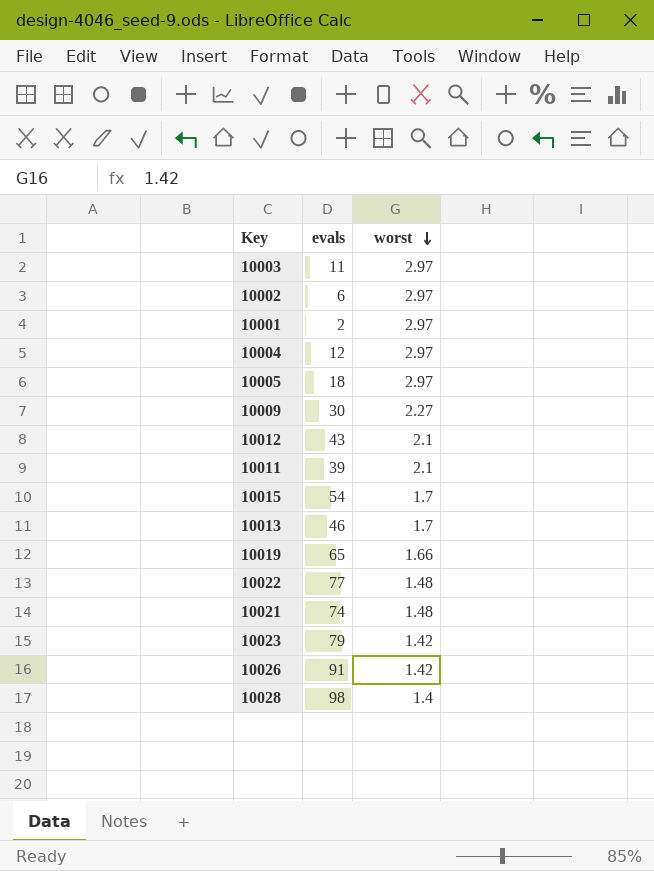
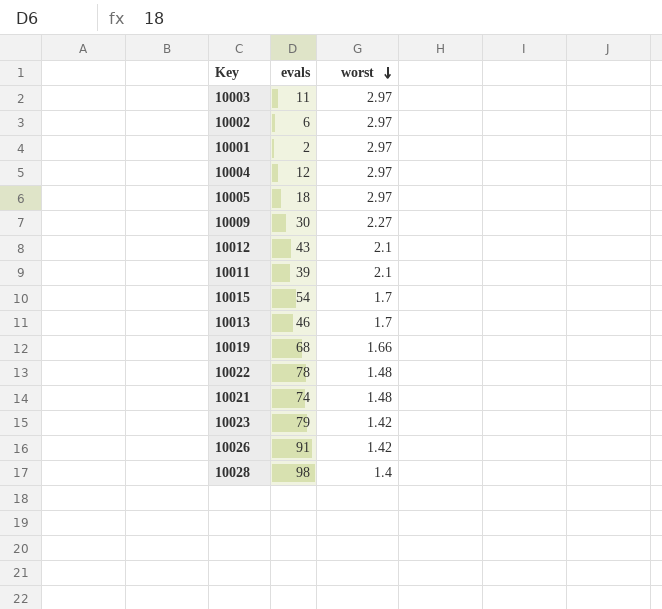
10019 | evals: 65 -> 68
10022 | evals: 77 -> 78

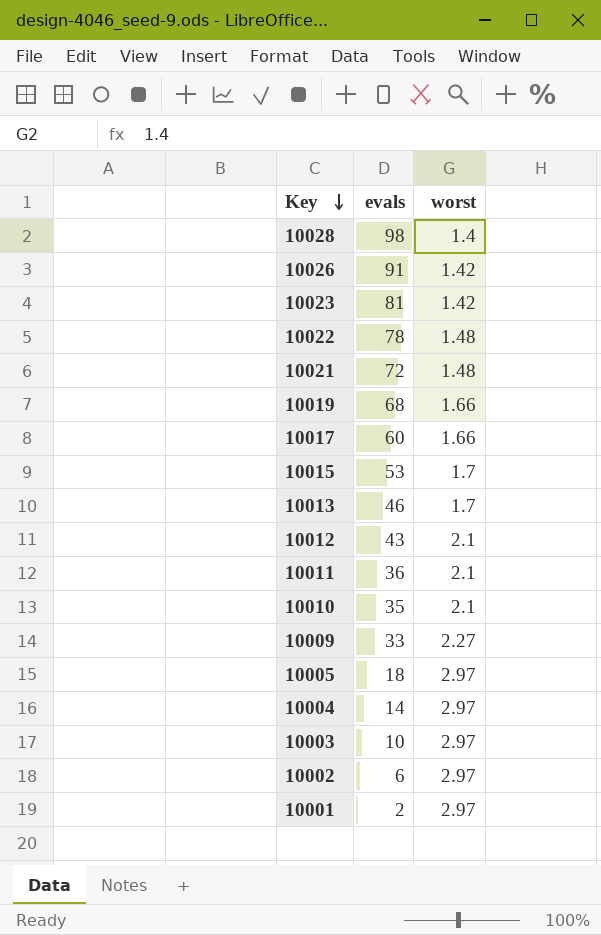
row order: worst descending -> Key descending
10023 | evals: 79 -> 81
10021 | evals: 74 -> 72
row 10017: none -> 60 | 1.66
10015 | evals: 54 -> 53
10011 | evals: 39 -> 36
row 10010: none -> 35 | 2.1
10009 | evals: 30 -> 33
10004 | evals: 12 -> 14
10003 | evals: 11 -> 10

